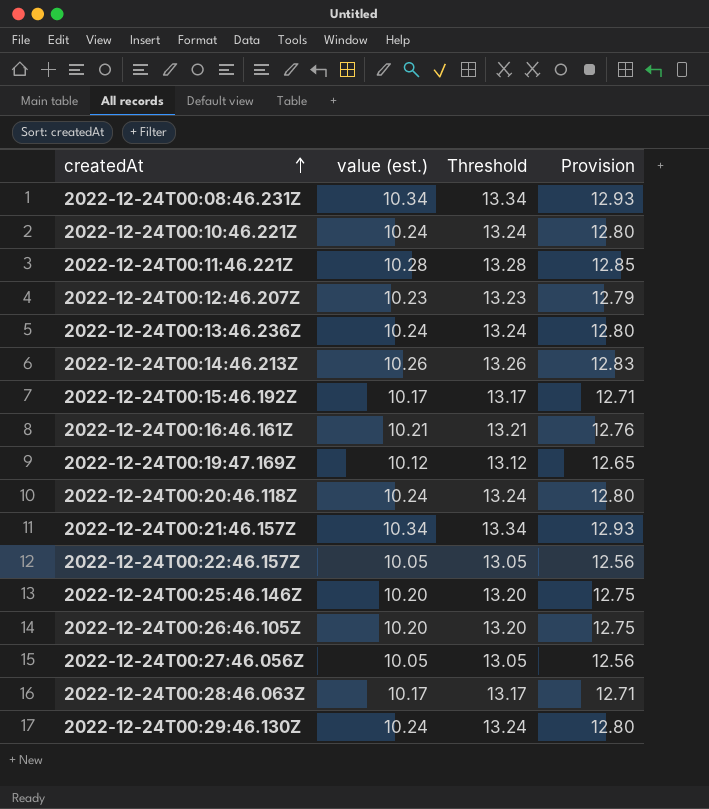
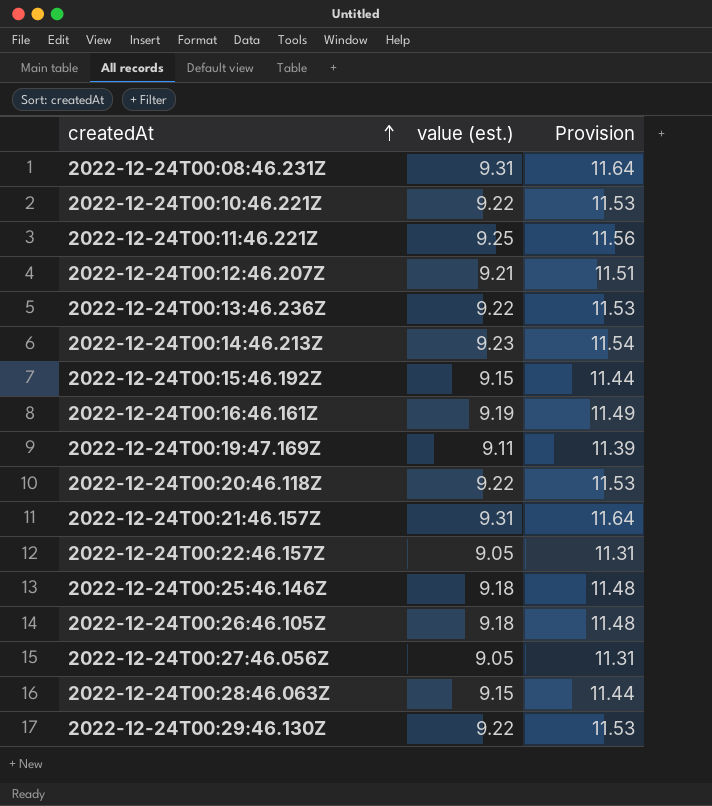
column Threshold | formula: [value (est.)] + 3 -> none
2022-12-24T00:08:46.231Z | value (est.): 10.34 -> 9.31
2022-12-24T00:08:46.231Z | Provision: 12.93 -> 11.64
2022-12-24T00:10:46.221Z | value (est.): 10.24 -> 9.22
2022-12-24T00:10:46.221Z | Provision: 12.80 -> 11.53
2022-12-24T00:11:46.221Z | value (est.): 10.28 -> 9.25
2022-12-24T00:11:46.221Z | Provision: 12.85 -> 11.56
2022-12-24T00:12:46.207Z | value (est.): 10.23 -> 9.21
2022-12-24T00:12:46.207Z | Provision: 12.79 -> 11.51
2022-12-24T00:13:46.236Z | value (est.): 10.24 -> 9.22
2022-12-24T00:13:46.236Z | Provision: 12.80 -> 11.53
2022-12-24T00:14:46.213Z | value (est.): 10.26 -> 9.23
2022-12-24T00:14:46.213Z | Provision: 12.83 -> 11.54
2022-12-24T00:15:46.192Z | value (est.): 10.17 -> 9.15
2022-12-24T00:15:46.192Z | Provision: 12.71 -> 11.44
2022-12-24T00:16:46.161Z | value (est.): 10.21 -> 9.19
2022-12-24T00:16:46.161Z | Provision: 12.76 -> 11.49
2022-12-24T00:19:47.169Z | value (est.): 10.12 -> 9.11
2022-12-24T00:19:47.169Z | Provision: 12.65 -> 11.39
2022-12-24T00:20:46.118Z | value (est.): 10.24 -> 9.22
2022-12-24T00:20:46.118Z | Provision: 12.80 -> 11.53
2022-12-24T00:21:46.157Z | value (est.): 10.34 -> 9.31
2022-12-24T00:21:46.157Z | Provision: 12.93 -> 11.64
2022-12-24T00:22:46.157Z | value (est.): 10.05 -> 9.05
2022-12-24T00:22:46.157Z | Provision: 12.56 -> 11.31
2022-12-24T00:25:46.146Z | value (est.): 10.20 -> 9.18
2022-12-24T00:25:46.146Z | Provision: 12.75 -> 11.48
2022-12-24T00:26:46.105Z | value (est.): 10.20 -> 9.18
2022-12-24T00:26:46.105Z | Provision: 12.75 -> 11.48
2022-12-24T00:27:46.056Z | value (est.): 10.05 -> 9.05
2022-12-24T00:27:46.056Z | Provision: 12.56 -> 11.31
2022-12-24T00:28:46.063Z | value (est.): 10.17 -> 9.15
2022-12-24T00:28:46.063Z | Provision: 12.71 -> 11.44
2022-12-24T00:29:46.130Z | value (est.): 10.24 -> 9.22
2022-12-24T00:29:46.130Z | Provision: 12.80 -> 11.53

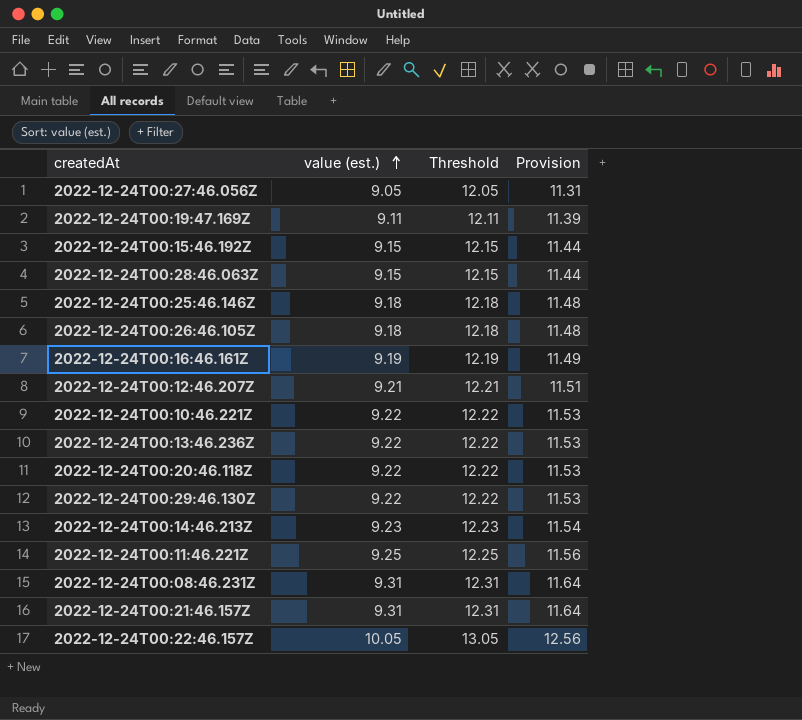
row order: createdAt ascending -> value (est.) ascending
column Threshold | formula: none -> [value (est.)] + 3
2022-12-24T00:22:46.157Z | value (est.): 9.05 -> 10.05
2022-12-24T00:22:46.157Z | Provision: 11.31 -> 12.56

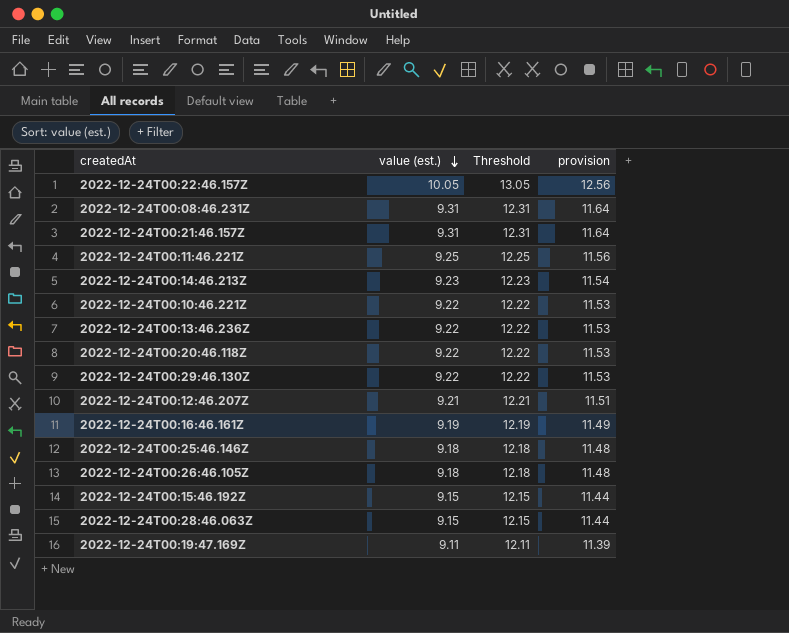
row order: value (est.) ascending -> value (est.) descending
column name: Provision -> provision
row 2022-12-24T00:27:46.056Z: 9.05 | 12.05 | 11.31 -> none

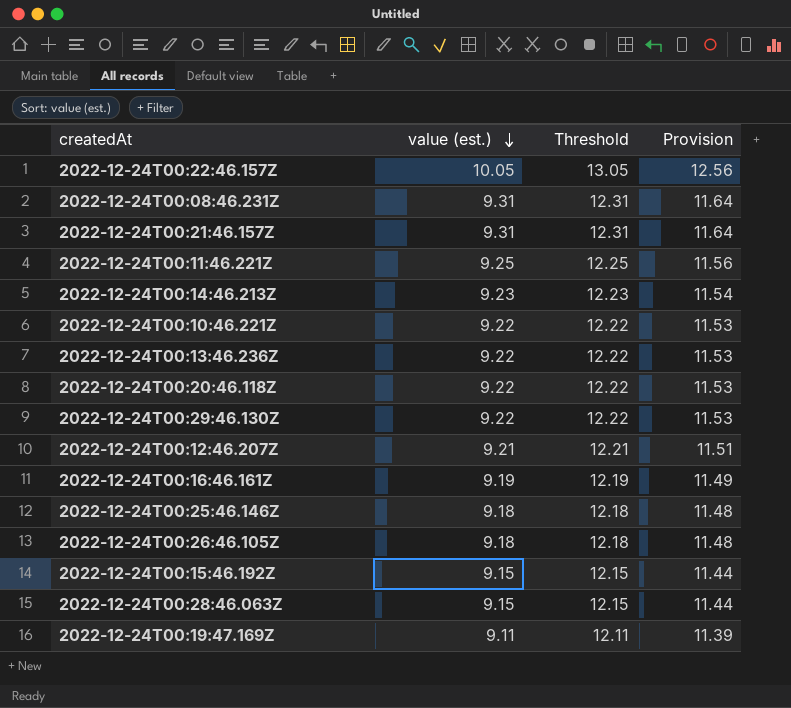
column name: provision -> Provision

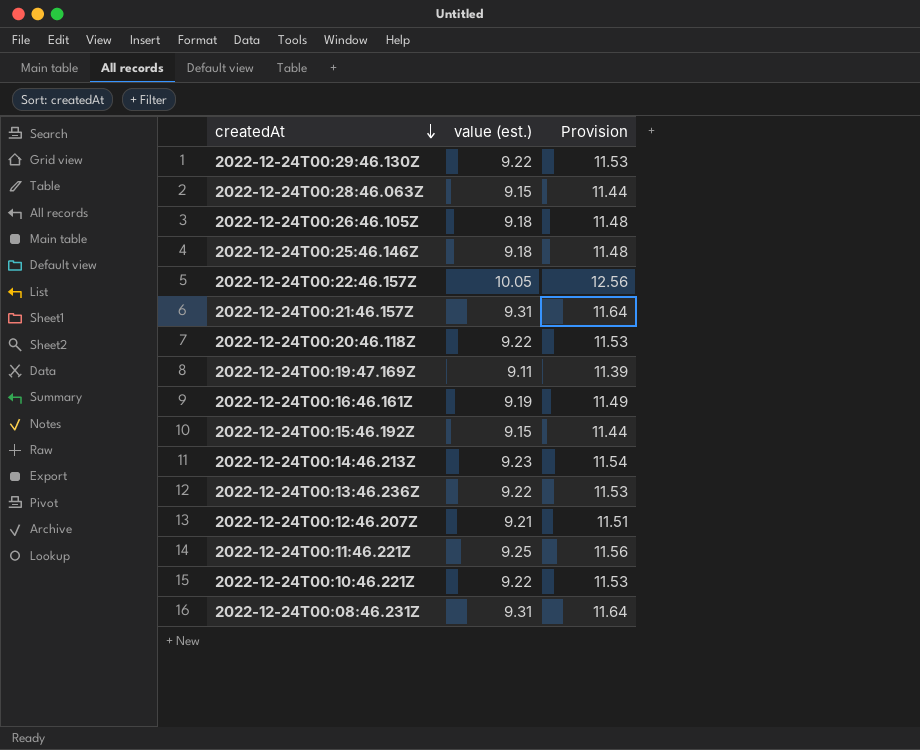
row order: value (est.) descending -> createdAt descending
column Threshold | formula: [value (est.)] + 3 -> none

